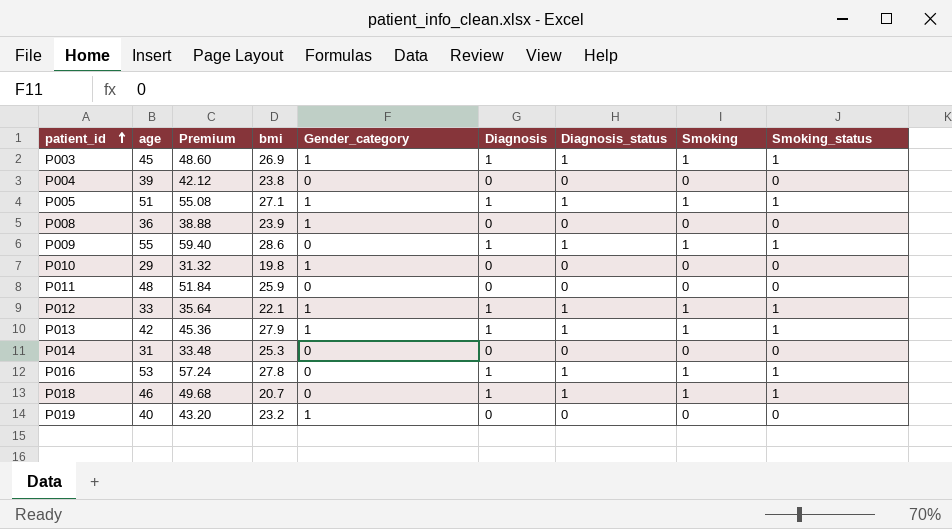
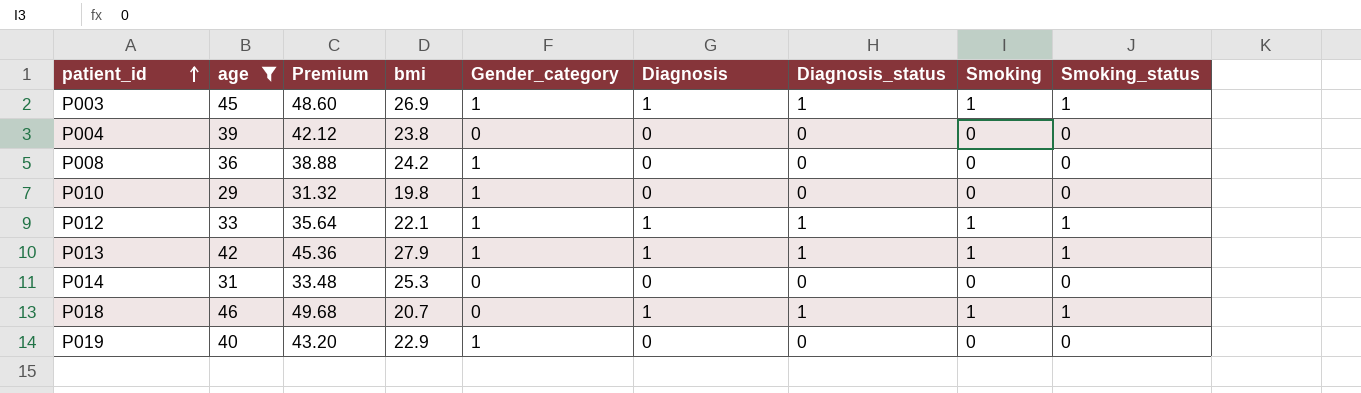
filter: none -> age <= 46
P008 | bmi: 23.9 -> 24.2
P019 | bmi: 23.2 -> 22.9

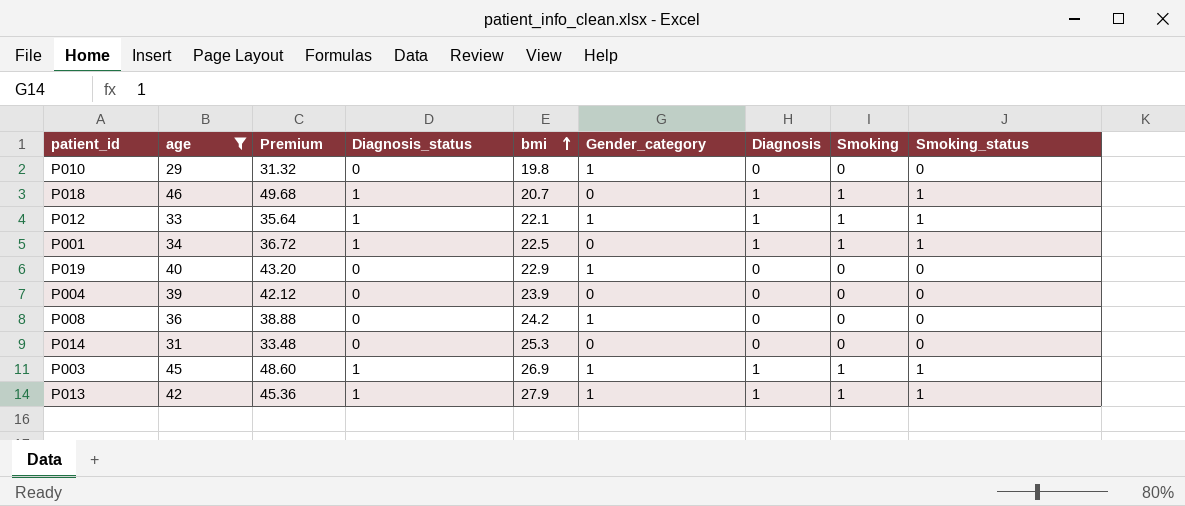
row order: patient_id ascending -> bmi ascending
column Diagnosis_status | position: 7 -> 4
row P001: none -> 34 | 36.72 | 1 | 22.5 | 0 | 1 | 1 | 1
P004 | bmi: 23.8 -> 23.9

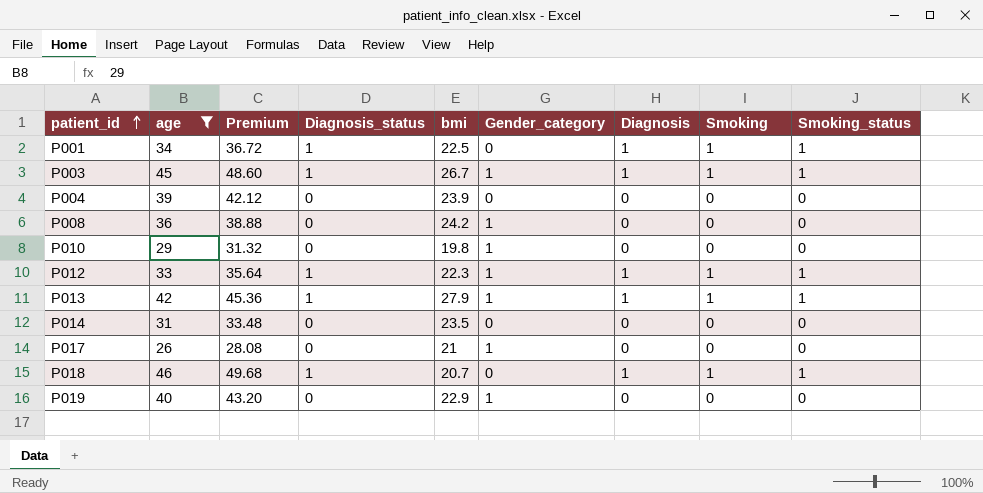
row order: bmi ascending -> patient_id ascending
P003 | bmi: 26.9 -> 26.7
P012 | bmi: 22.1 -> 22.3
P014 | bmi: 25.3 -> 23.5
row P017: none -> 26 | 28.08 | 0 | 21 | 1 | 0 | 0 | 0

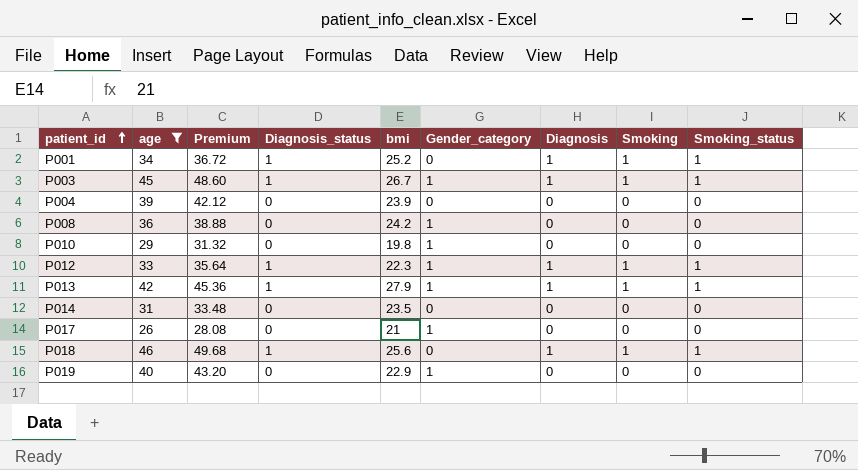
P001 | bmi: 22.5 -> 25.2
P018 | bmi: 20.7 -> 25.6

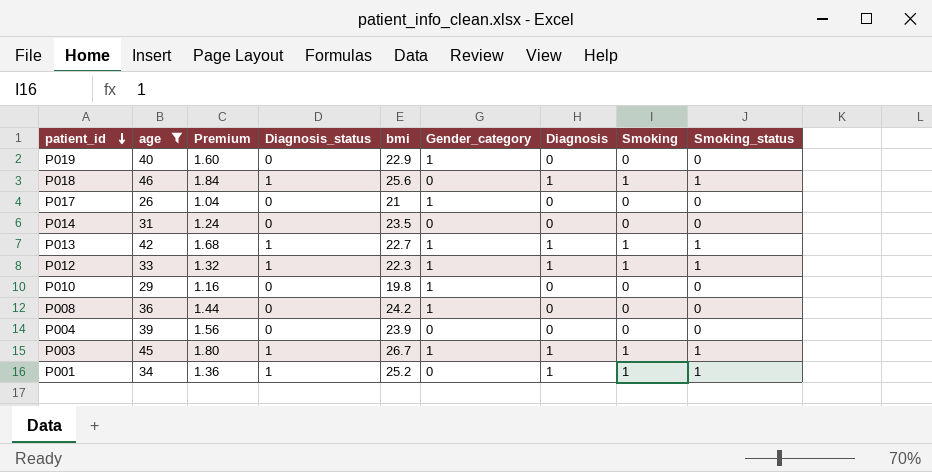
row order: patient_id ascending -> patient_id descending
column Premium | formula: [age] * 1.08 -> [age] * 0.04
P013 | bmi: 27.9 -> 22.7

